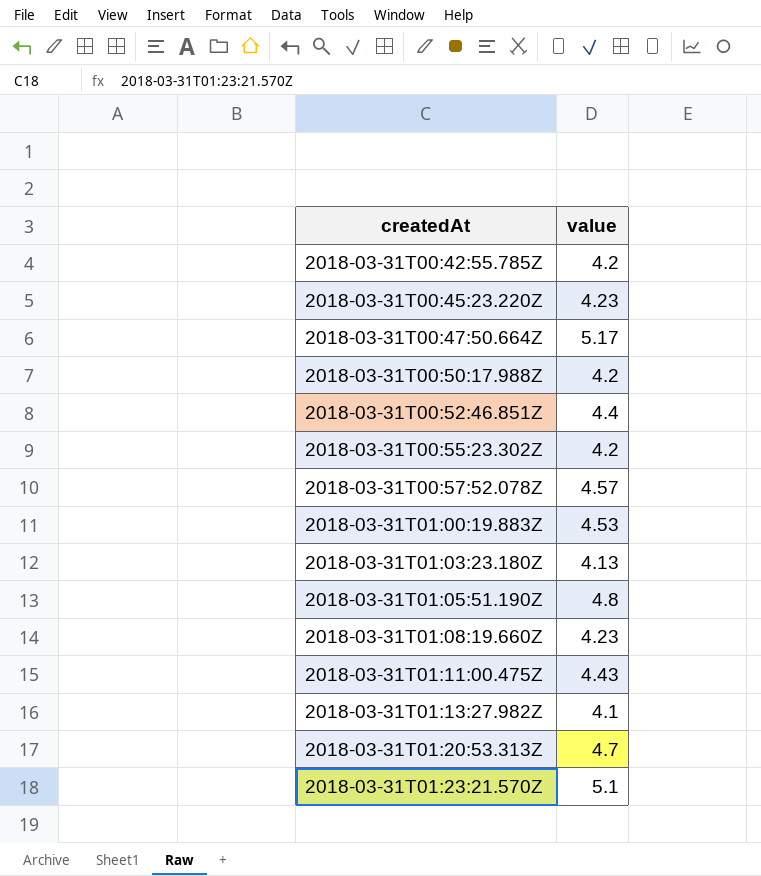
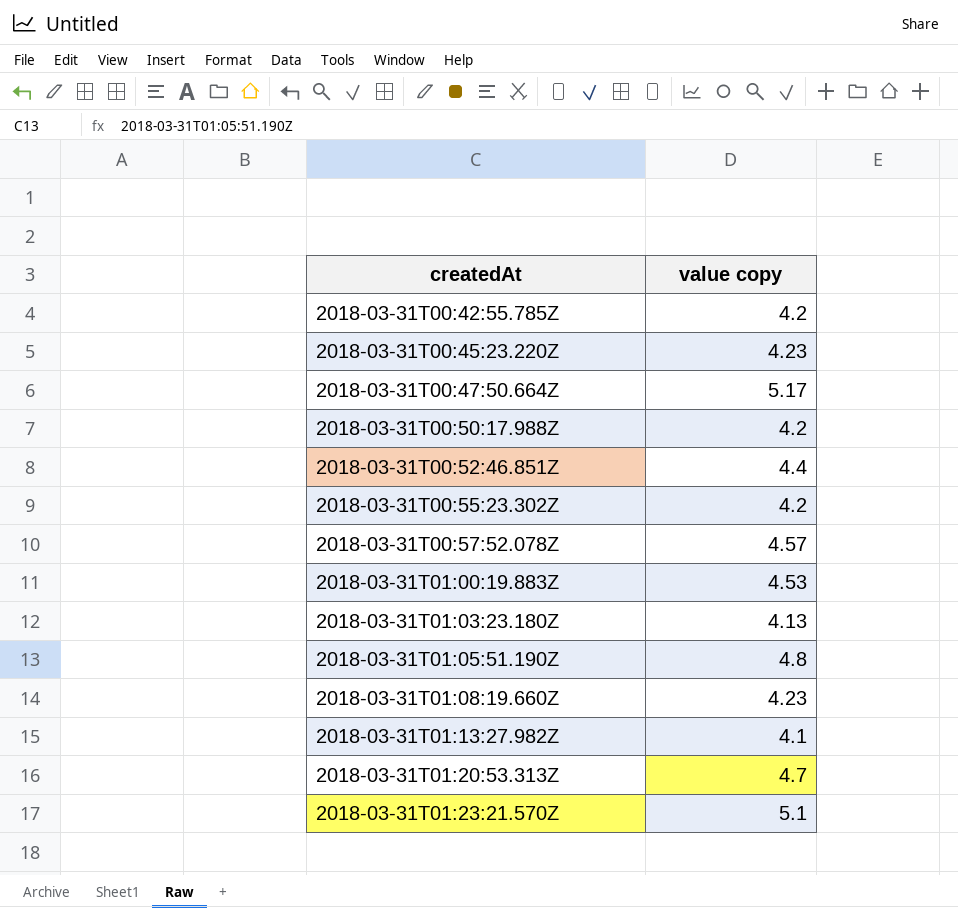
column name: value -> value copy
row 2018-03-31T01:11:00.475Z: 4.43 -> none

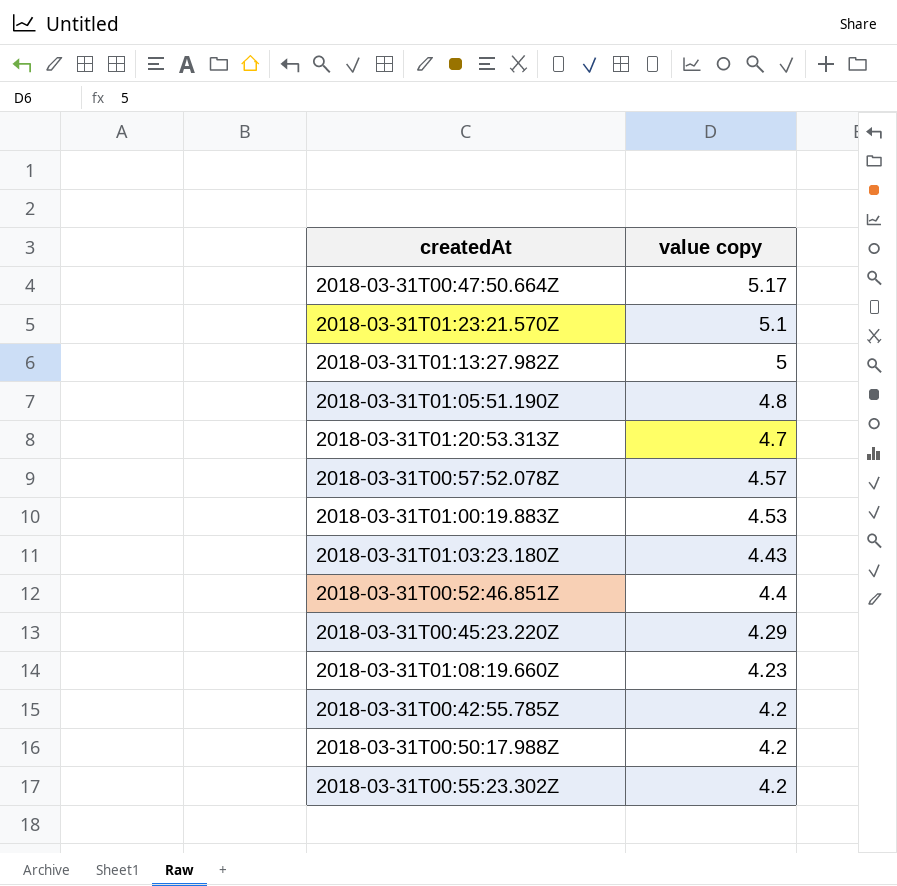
row order: createdAt ascending -> value copy descending
2018-03-31T01:13:27.982Z | value copy: 4.1 -> 5
2018-03-31T01:03:23.180Z | value copy: 4.13 -> 4.43
2018-03-31T00:45:23.220Z | value copy: 4.23 -> 4.29

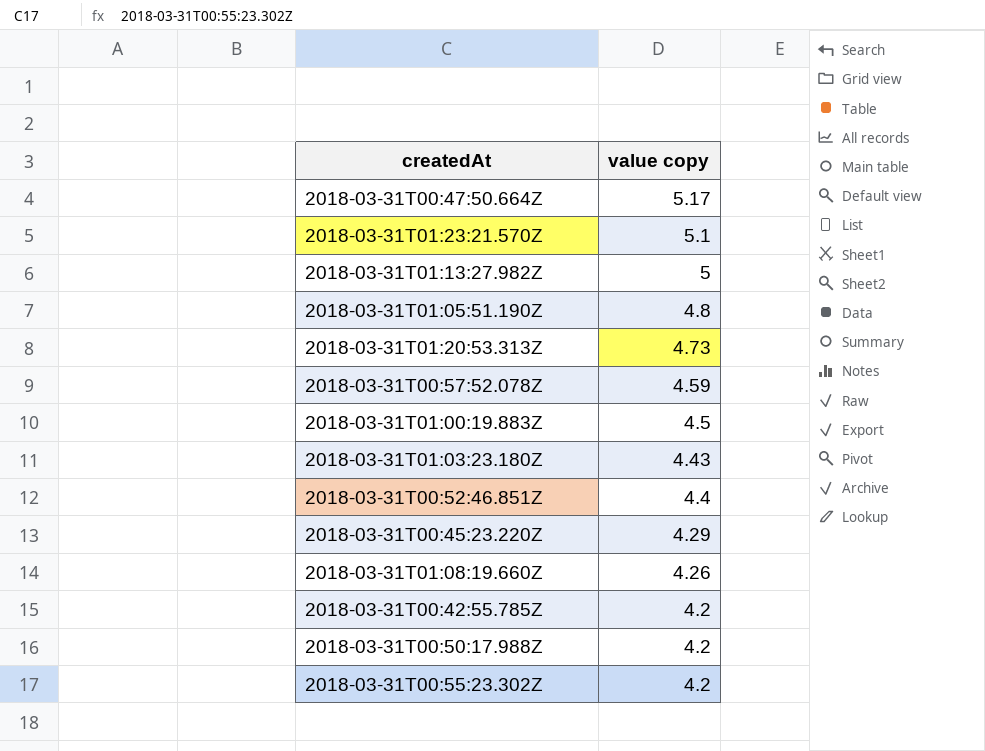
2018-03-31T01:20:53.313Z | value copy: 4.7 -> 4.73
2018-03-31T00:57:52.078Z | value copy: 4.57 -> 4.59
2018-03-31T01:00:19.883Z | value copy: 4.53 -> 4.5
2018-03-31T01:08:19.660Z | value copy: 4.23 -> 4.26

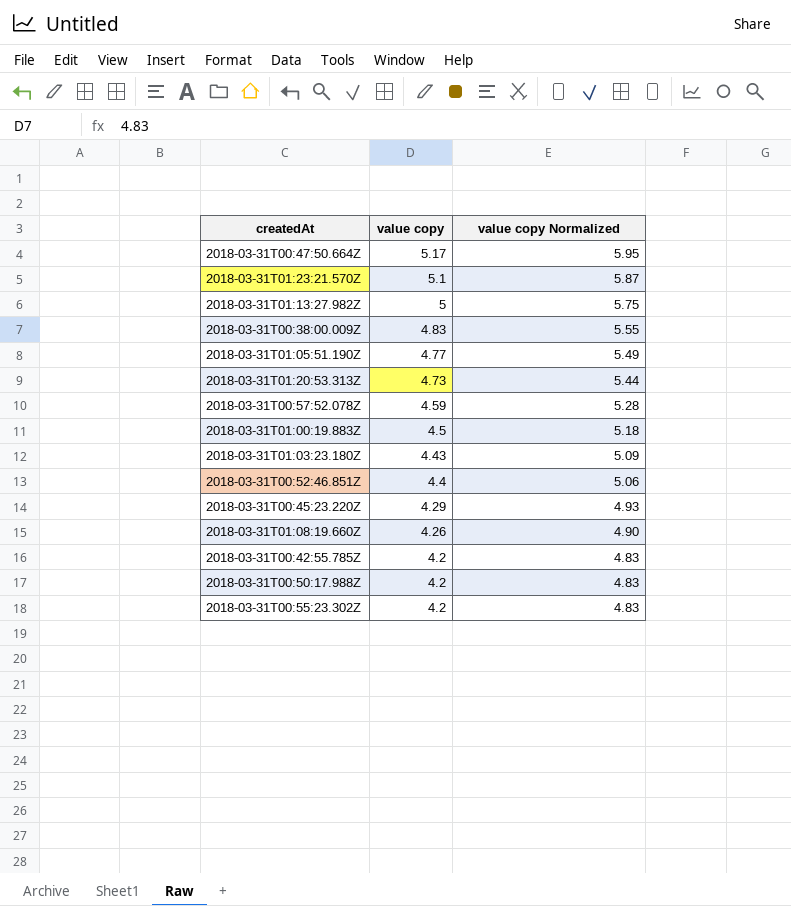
column value copy Normalized | formula: none -> [value copy] * 1.15
row 2018-03-31T00:38:00.009Z: none -> 4.83 | 5.55
2018-03-31T01:05:51.190Z | value copy: 4.8 -> 4.77

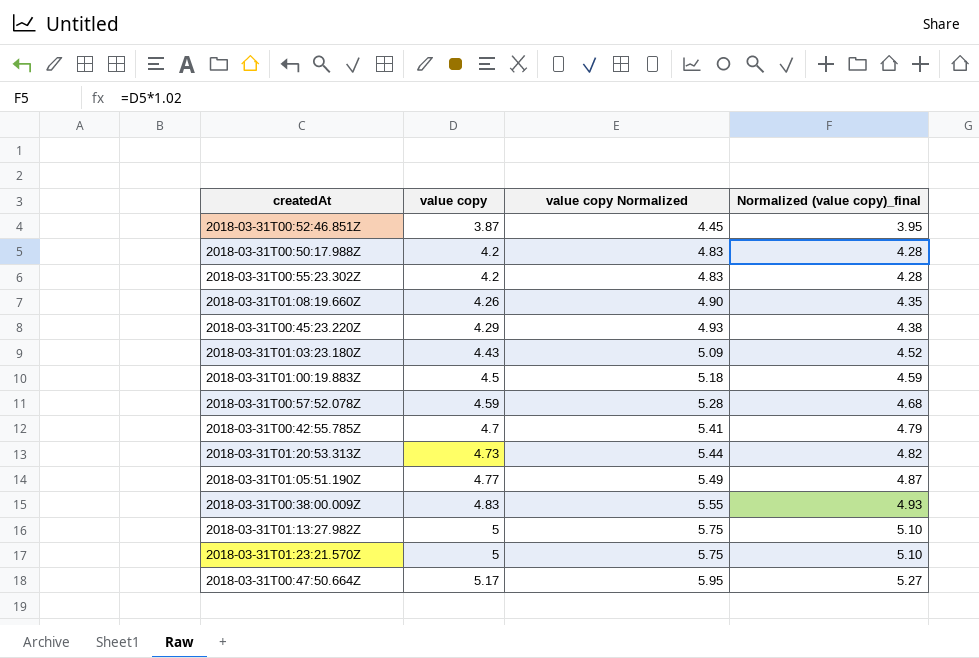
row order: value copy descending -> value copy ascending
column Normalized (value copy)_final | formula: none -> [value copy] * 1.02
2018-03-31T00:52:46.851Z | value copy: 4.4 -> 3.87
2018-03-31T00:52:46.851Z | value copy Normalized: 5.06 -> 4.45
2018-03-31T00:42:55.785Z | value copy: 4.2 -> 4.7
2018-03-31T00:42:55.785Z | value copy Normalized: 4.83 -> 5.41
2018-03-31T01:23:21.570Z | value copy: 5.1 -> 5
2018-03-31T01:23:21.570Z | value copy Normalized: 5.87 -> 5.75

